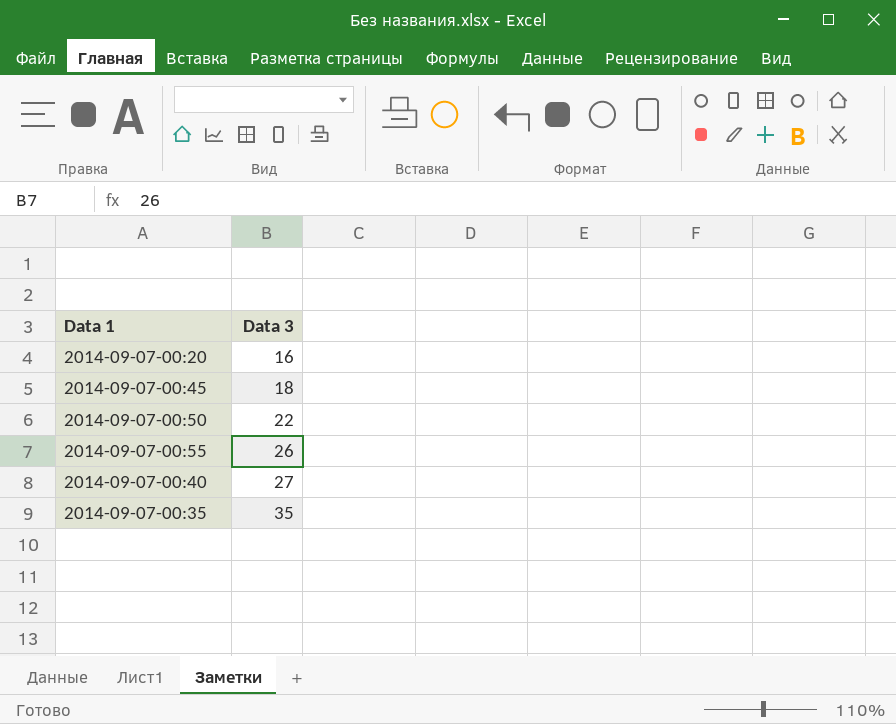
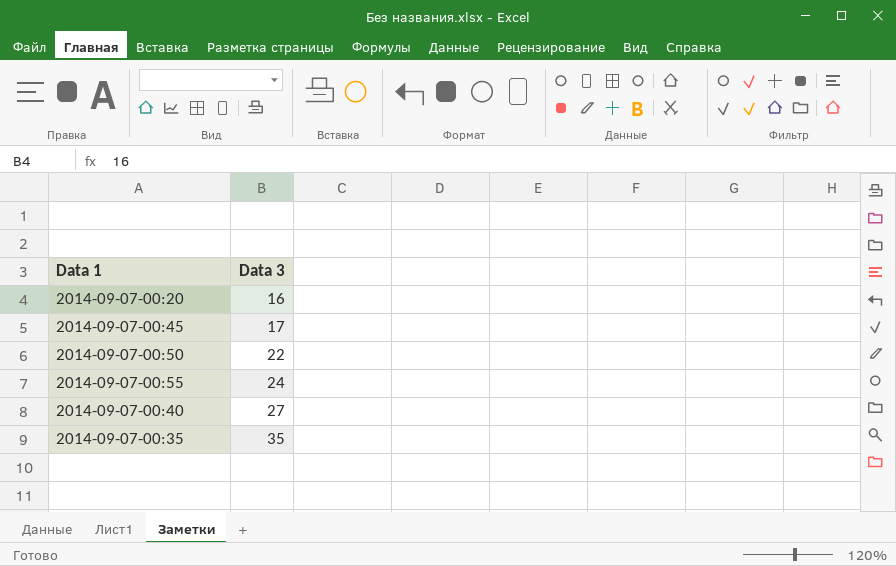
2014-09-07-00:45 | Data 3: 18 -> 17
2014-09-07-00:55 | Data 3: 26 -> 24

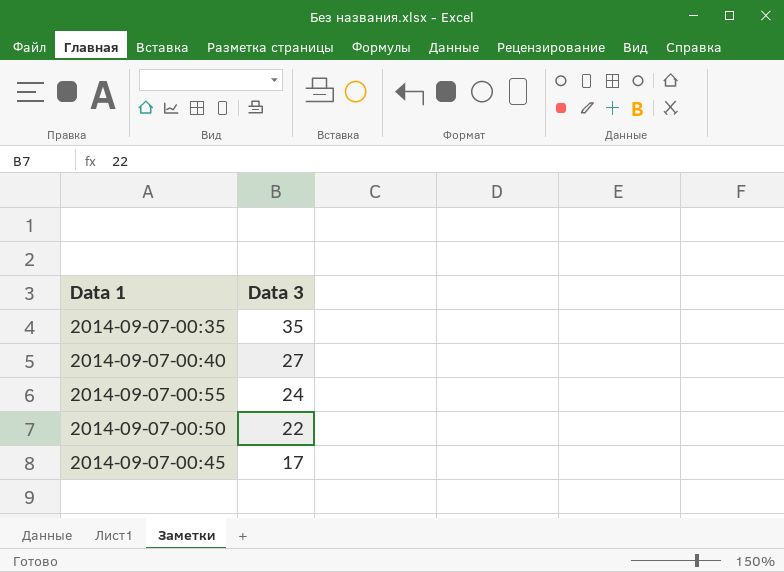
row order: Data 3 ascending -> Data 3 descending
row 2014-09-07-00:20: 16 -> none

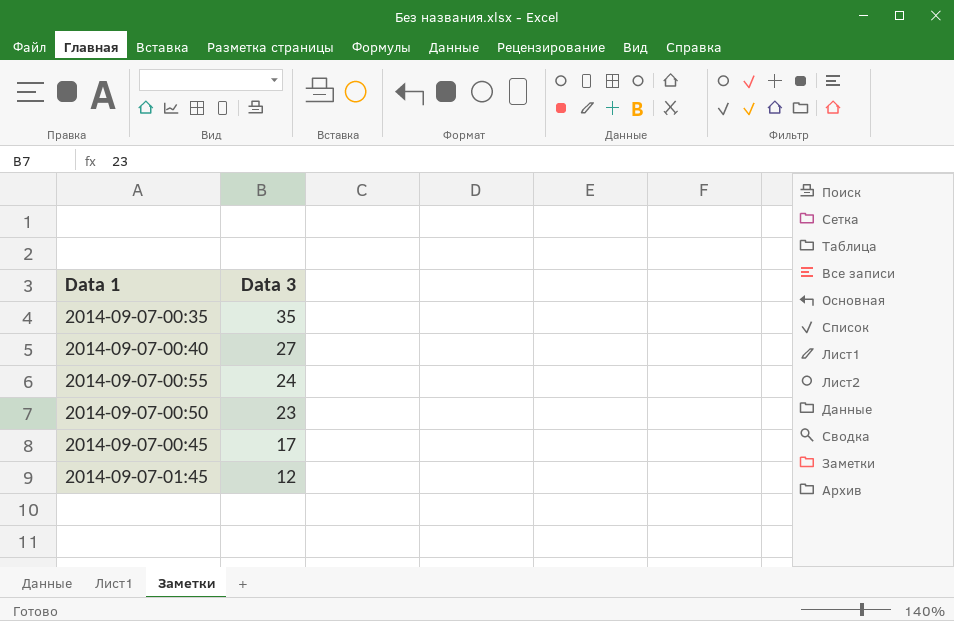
2014-09-07-00:50 | Data 3: 22 -> 23
row 2014-09-07-01:45: none -> 12

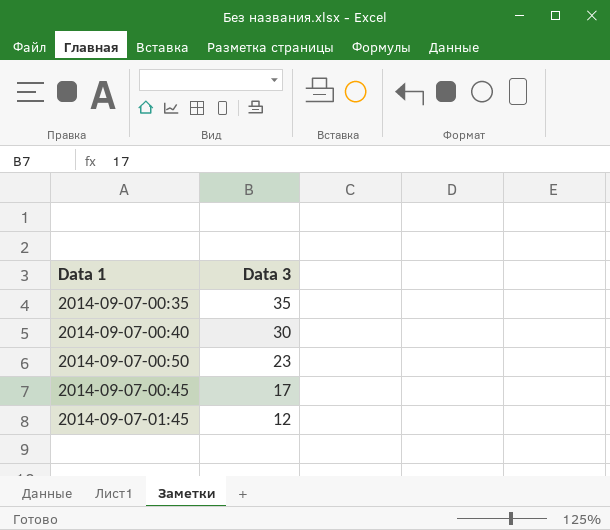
row 2014-09-07-00:55: 24 -> none
2014-09-07-00:40 | Data 3: 27 -> 30

